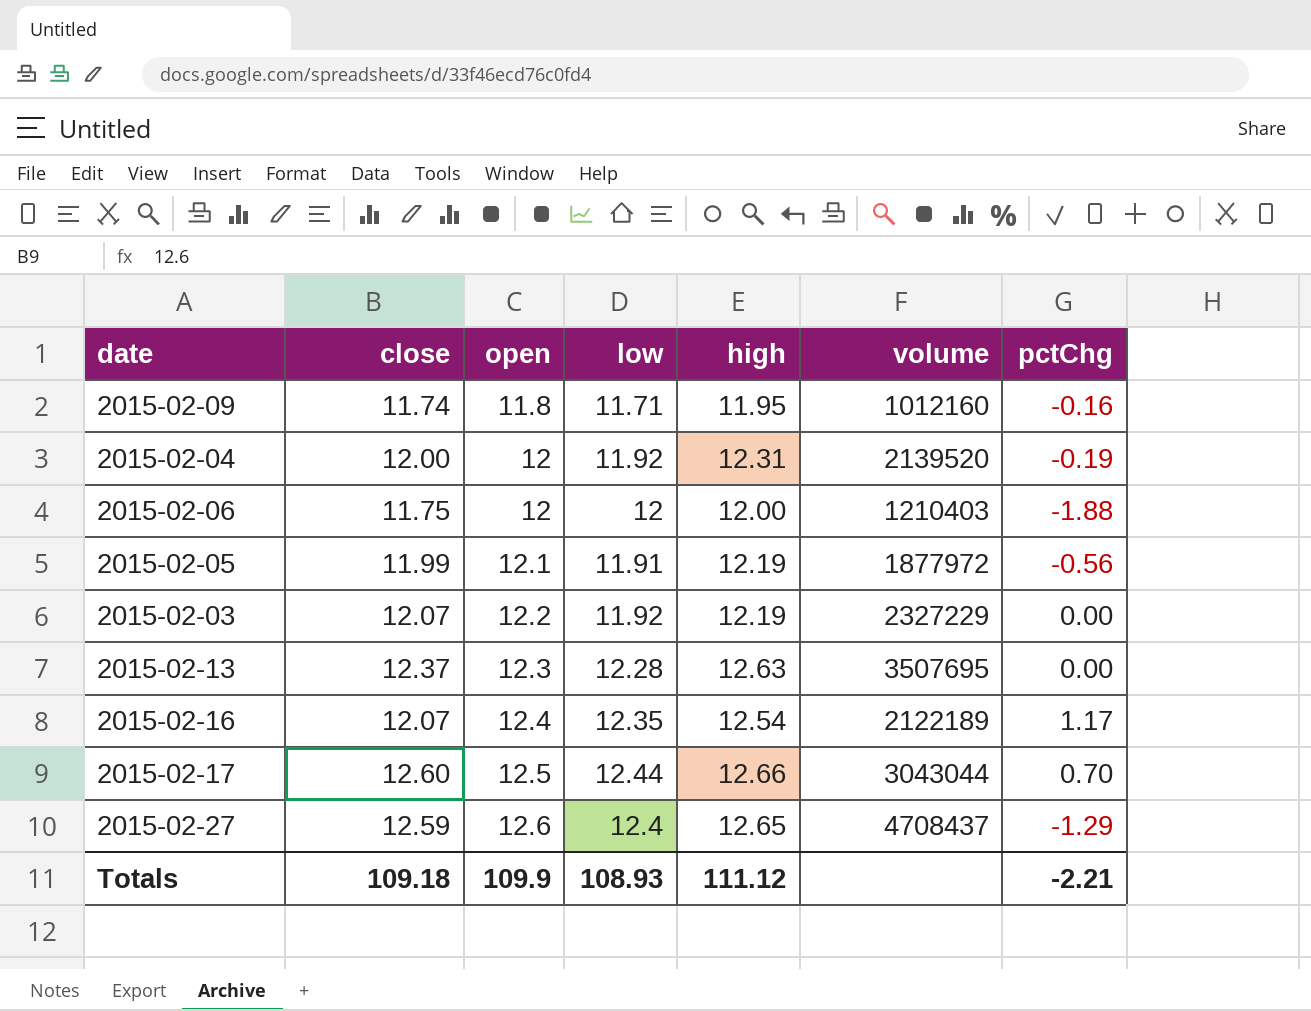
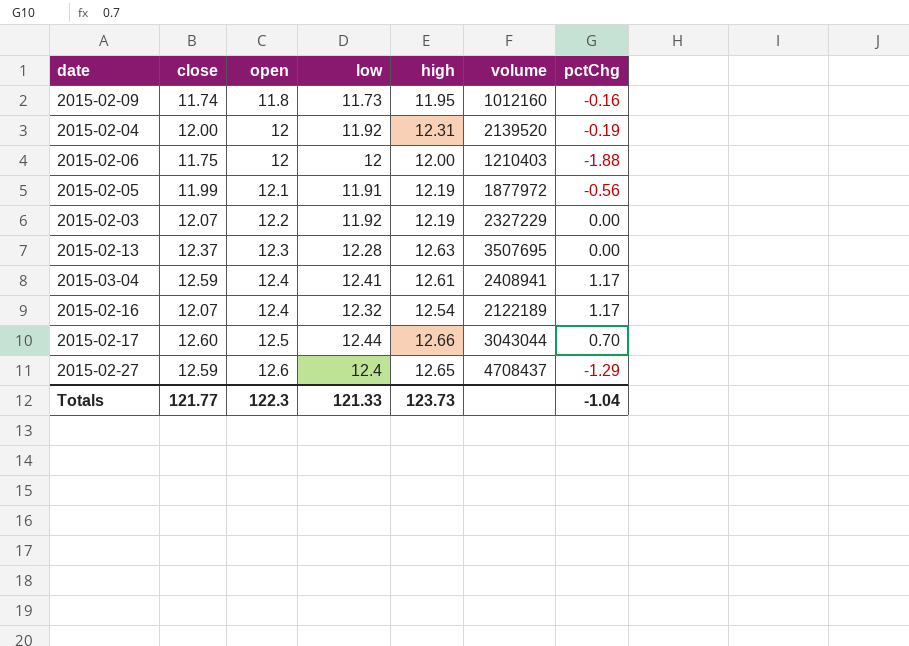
2015-02-09 | low: 11.71 -> 11.73
row 2015-03-04: none -> 12.59 | 12.4 | 12.41 | 12.61 | 2408941 | 1.17
2015-02-16 | low: 12.35 -> 12.32
Totals | close: 109.18 -> 121.77
Totals | open: 109.9 -> 122.3
Totals | low: 108.93 -> 121.33
Totals | high: 111.12 -> 123.73
Totals | pctChg: -2.21 -> -1.04

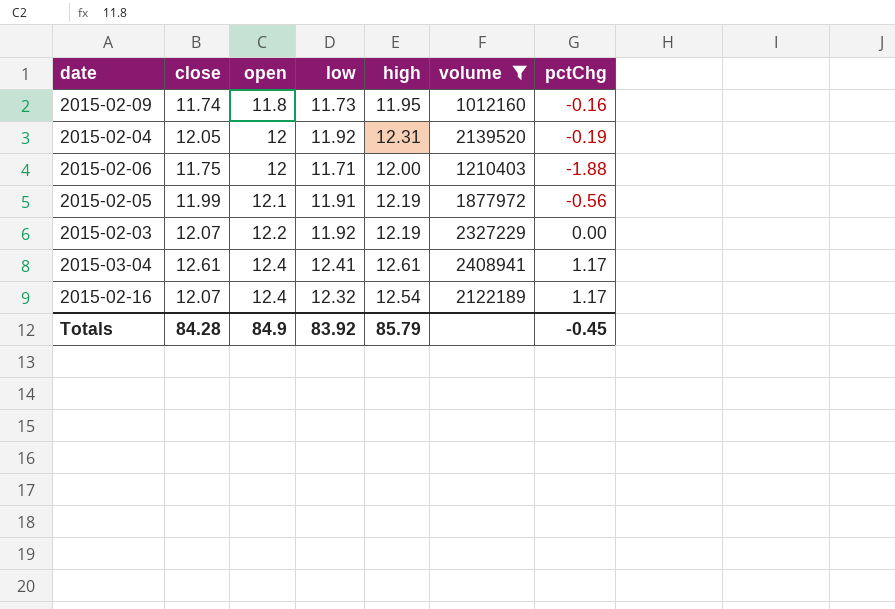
filter: none -> volume <= 2408941
2015-02-04 | close: 12.00 -> 12.05
2015-02-06 | low: 12 -> 11.71
2015-03-04 | close: 12.59 -> 12.61
Totals | close: 121.77 -> 84.28
Totals | open: 122.3 -> 84.9
Totals | low: 121.33 -> 83.92
Totals | high: 123.73 -> 85.79
Totals | pctChg: -1.04 -> -0.45

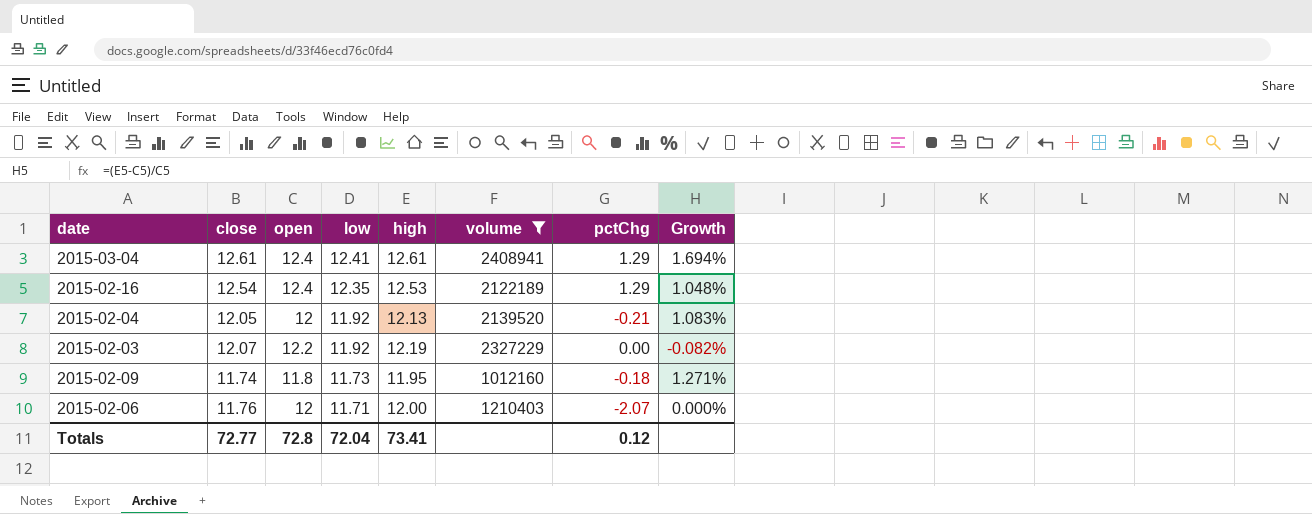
row order: open ascending -> low descending
column Growth | formula: none -> ([high] - [open]) / [open]
row 2015-02-05: 11.99 | 12.1 | 11.91 | 12.19 | 1877972 | -0.56 -> none
2015-03-04 | pctChg: 1.17 -> 1.29
2015-02-16 | close: 12.07 -> 12.54
2015-02-16 | low: 12.32 -> 12.35
2015-02-16 | high: 12.54 -> 12.53
2015-02-16 | pctChg: 1.17 -> 1.29
2015-02-04 | high: 12.31 -> 12.13
2015-02-04 | pctChg: -0.19 -> -0.21
2015-02-09 | pctChg: -0.16 -> -0.18
2015-02-06 | close: 11.75 -> 11.76
2015-02-06 | pctChg: -1.88 -> -2.07
Totals | close: 84.28 -> 72.77
Totals | open: 84.9 -> 72.8
Totals | low: 83.92 -> 72.04
Totals | high: 85.79 -> 73.41
Totals | pctChg: -0.45 -> 0.12

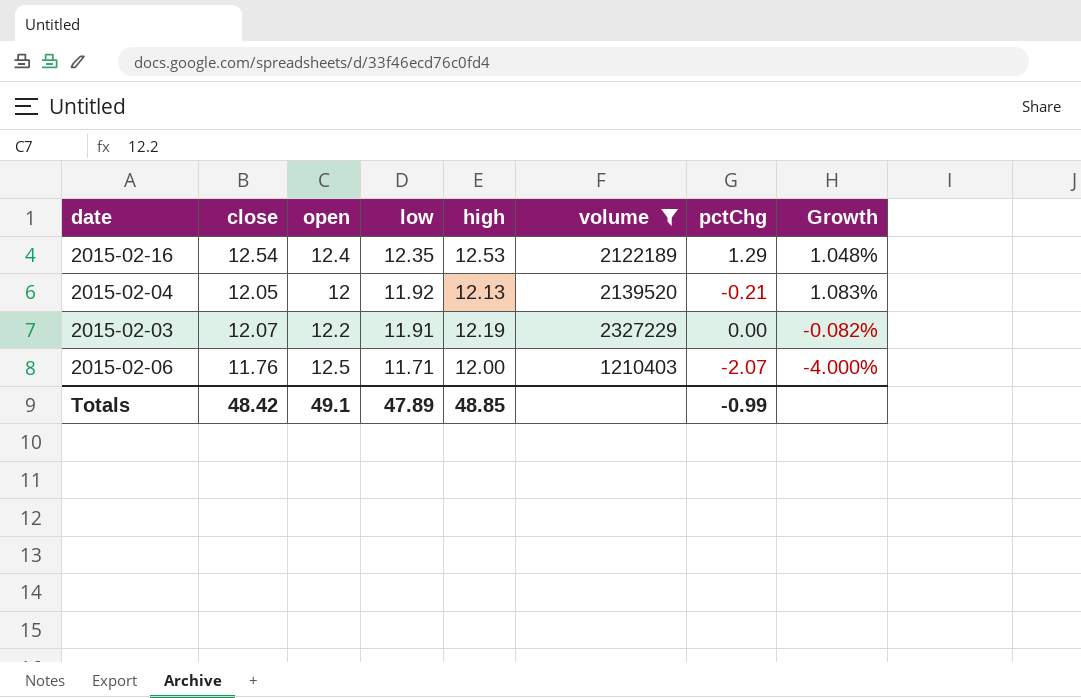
row 2015-03-04: 12.61 | 12.4 | 12.41 | 12.61 | 2408941 | 1.29 | 1.694% -> none
row 2015-02-09: 11.74 | 11.8 | 11.73 | 11.95 | 1012160 | -0.18 | 1.271% -> none
2015-02-03 | low: 11.92 -> 11.91
2015-02-06 | open: 12 -> 12.5
2015-02-06 | Growth: 0.000% -> -4.000%
Totals | close: 72.77 -> 48.42
Totals | open: 72.8 -> 49.1
Totals | low: 72.04 -> 47.89
Totals | high: 73.41 -> 48.85
Totals | pctChg: 0.12 -> -0.99

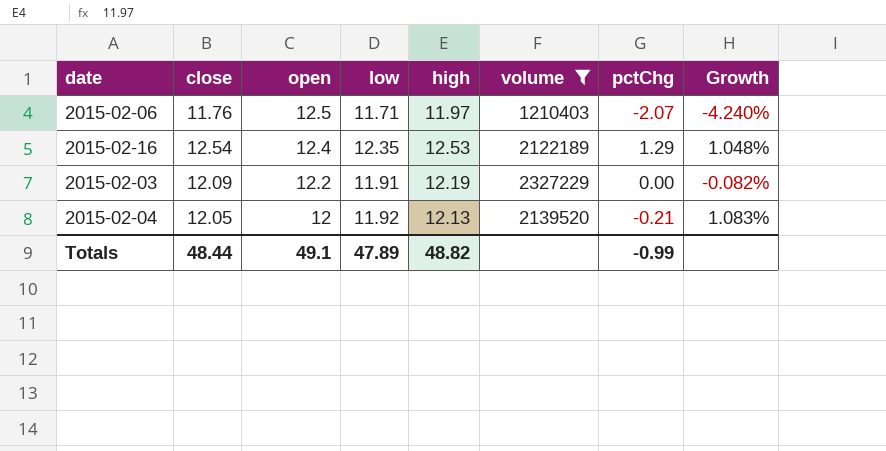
row order: low descending -> open descending
2015-02-06 | high: 12.00 -> 11.97
2015-02-06 | Growth: -4.000% -> -4.240%
2015-02-03 | close: 12.07 -> 12.09
Totals | close: 48.42 -> 48.44
Totals | high: 48.85 -> 48.82

